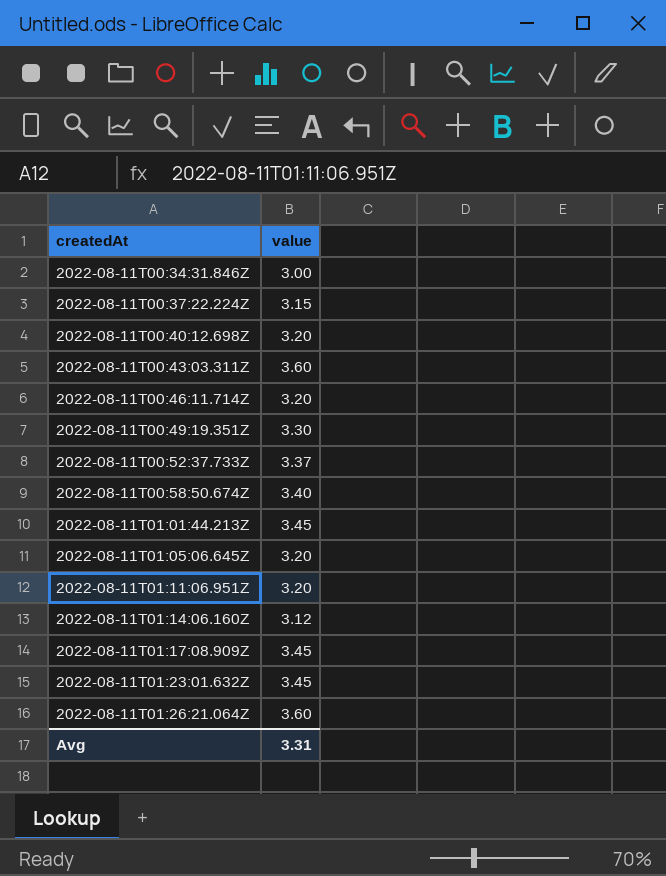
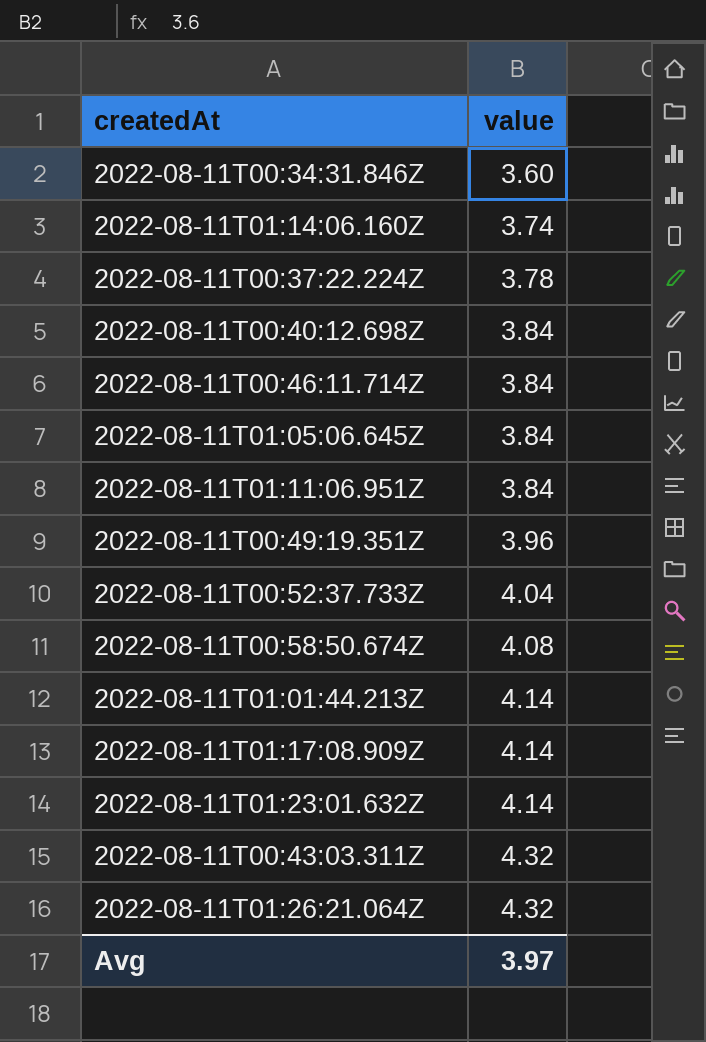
row order: createdAt ascending -> value ascending
2022-08-11T00:34:31.846Z | value: 3.00 -> 3.60
2022-08-11T01:14:06.160Z | value: 3.12 -> 3.74
2022-08-11T00:37:22.224Z | value: 3.15 -> 3.78
2022-08-11T00:40:12.698Z | value: 3.20 -> 3.84
2022-08-11T00:46:11.714Z | value: 3.20 -> 3.84
2022-08-11T01:05:06.645Z | value: 3.20 -> 3.84
2022-08-11T01:11:06.951Z | value: 3.20 -> 3.84
2022-08-11T00:49:19.351Z | value: 3.30 -> 3.96
2022-08-11T00:52:37.733Z | value: 3.37 -> 4.04
2022-08-11T00:58:50.674Z | value: 3.40 -> 4.08
2022-08-11T01:01:44.213Z | value: 3.45 -> 4.14
2022-08-11T01:17:08.909Z | value: 3.45 -> 4.14
2022-08-11T01:23:01.632Z | value: 3.45 -> 4.14
2022-08-11T00:43:03.311Z | value: 3.60 -> 4.32
2022-08-11T01:26:21.064Z | value: 3.60 -> 4.32
Avg | value: 3.31 -> 3.97

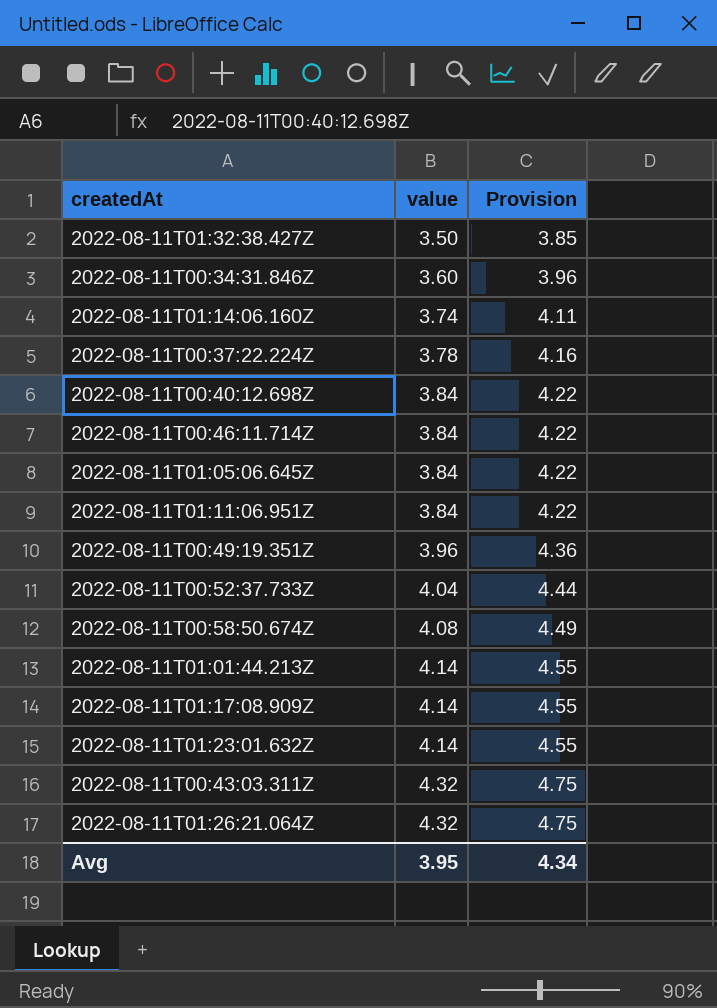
column Provision | formula: none -> [value] * 1.1
row 2022-08-11T01:32:38.427Z: none -> 3.50 | 3.85
Avg | value: 3.97 -> 3.95

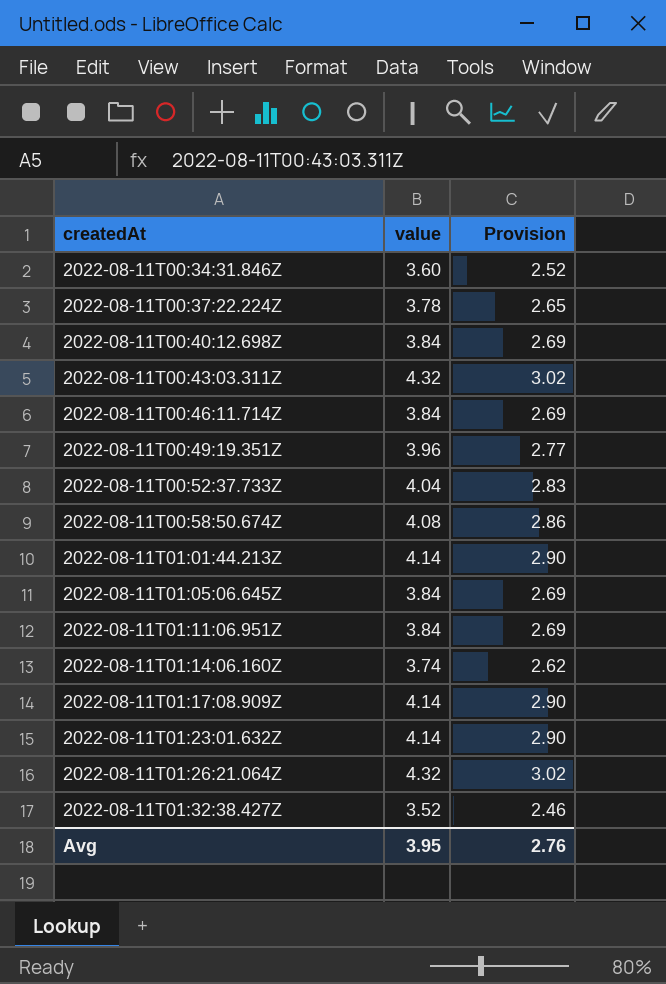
row order: value ascending -> createdAt ascending
column Provision | formula: [value] * 1.1 -> [value] * 0.7
2022-08-11T01:32:38.427Z | value: 3.50 -> 3.52
Avg | Provision: 4.34 -> 2.76

